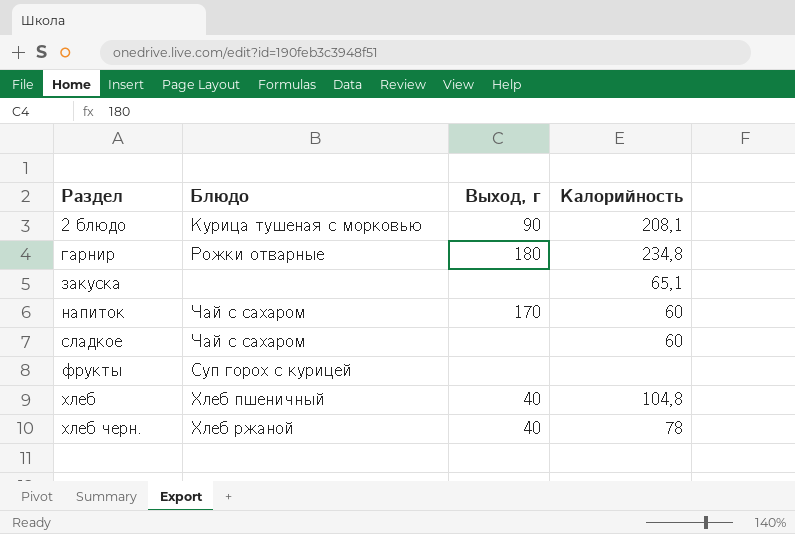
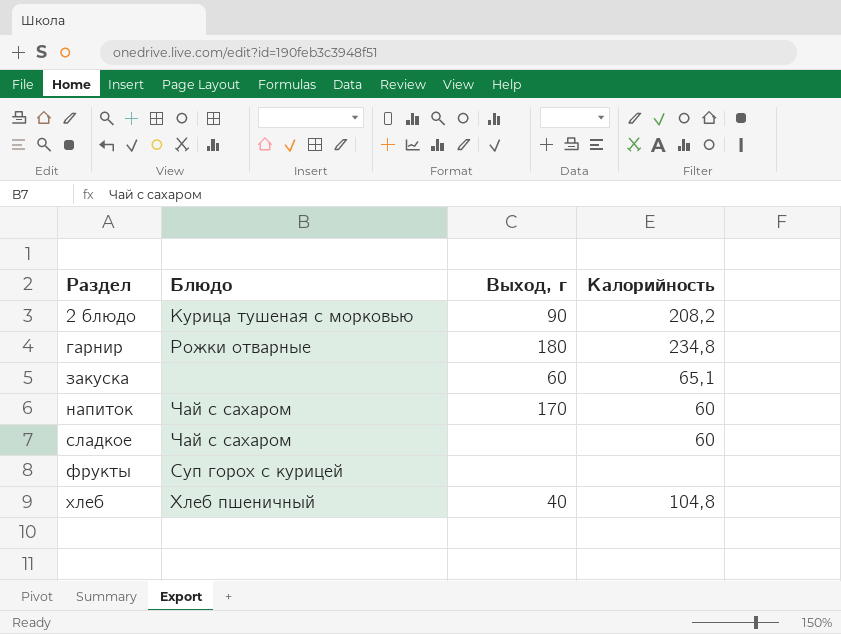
row хлеб черн.: Хлеб ржаной | 40 | 78 -> none
2 блюдо | Калорийность: 208,1 -> 208,2
закуска | Выход, г: none -> 60

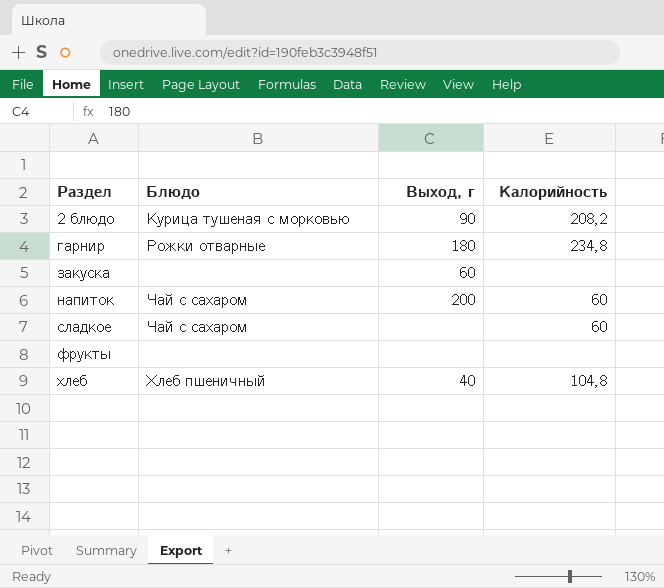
закуска | Калорийность: 65,1 -> none
напиток | Выход, г: 170 -> 200
фрукты | Блюдо: Суп горох с курицей -> none

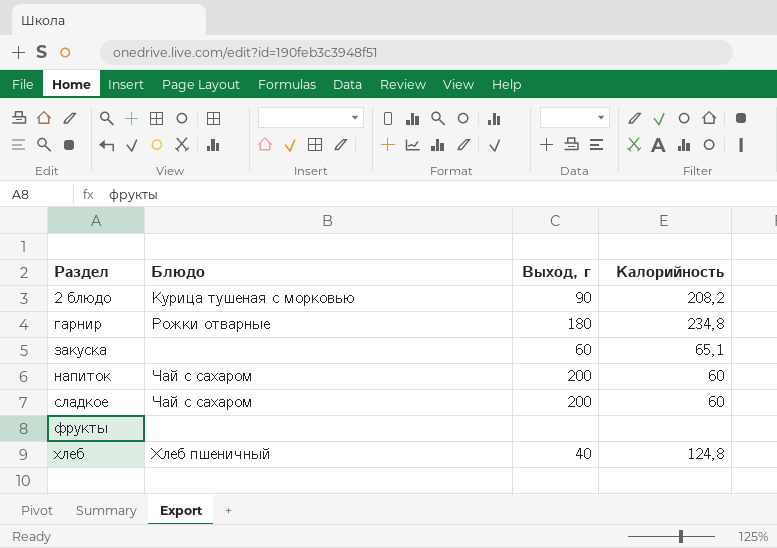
закуска | Калорийность: none -> 65,1
сладкое | Выход, г: none -> 200
хлеб | Калорийность: 104,8 -> 124,8

